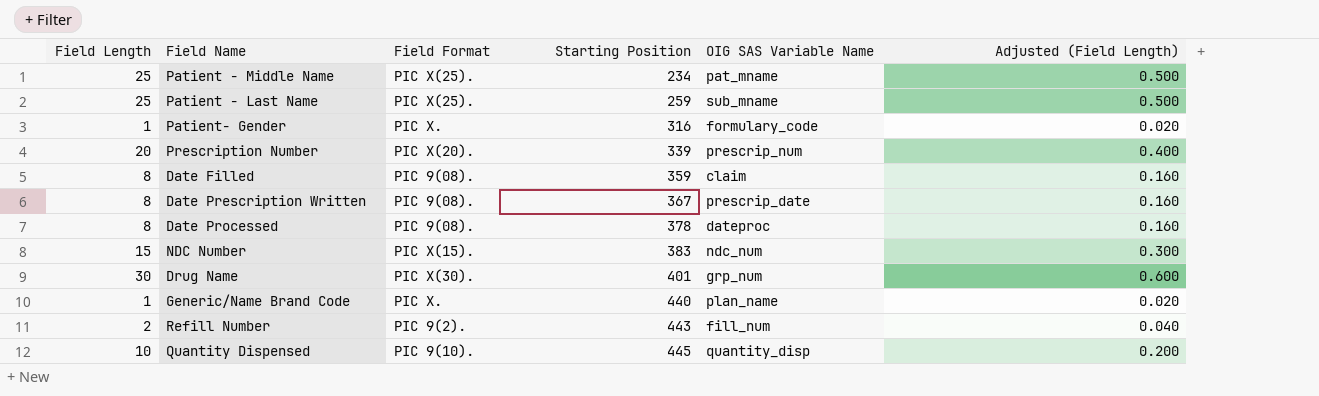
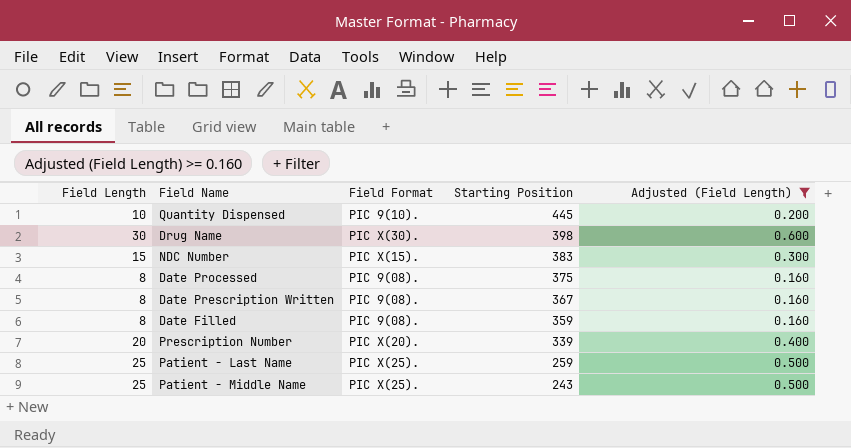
filter: none -> Adjusted (Field Length) >= 0.160
row order: Starting Position ascending -> Starting Position descending
column OIG SAS Variable Name | position: 5 -> none
Drug Name | Starting Position: 401 -> 398
Date Processed | Starting Position: 378 -> 375
Patient - Middle Name | Starting Position: 234 -> 243

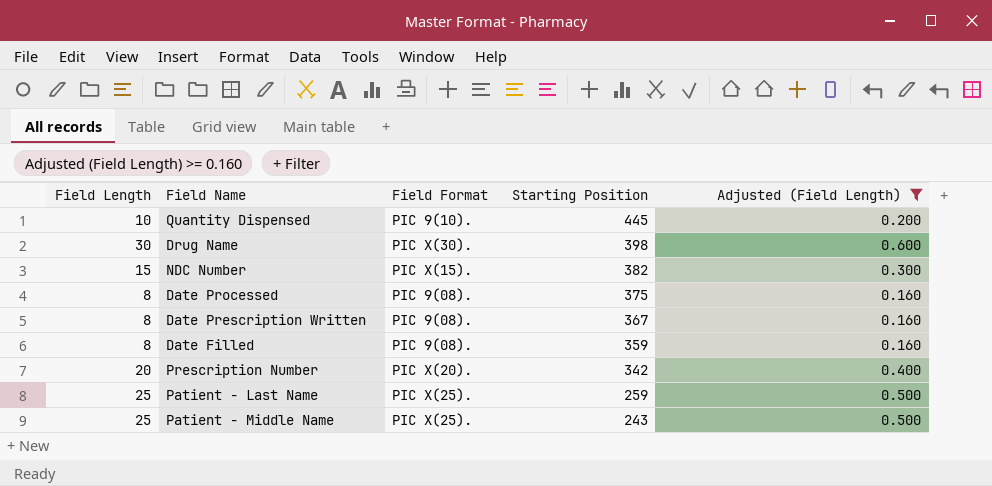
NDC Number | Starting Position: 383 -> 382
Prescription Number | Starting Position: 339 -> 342

